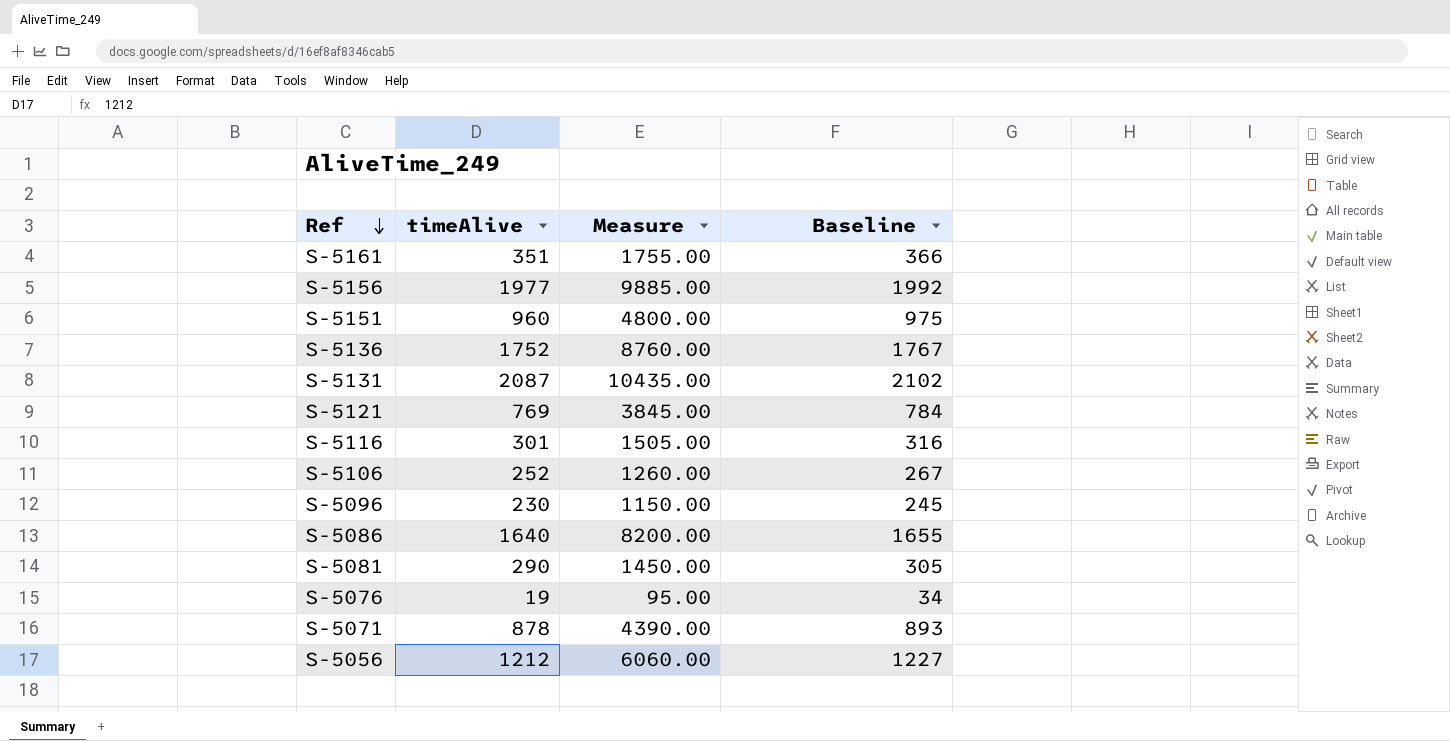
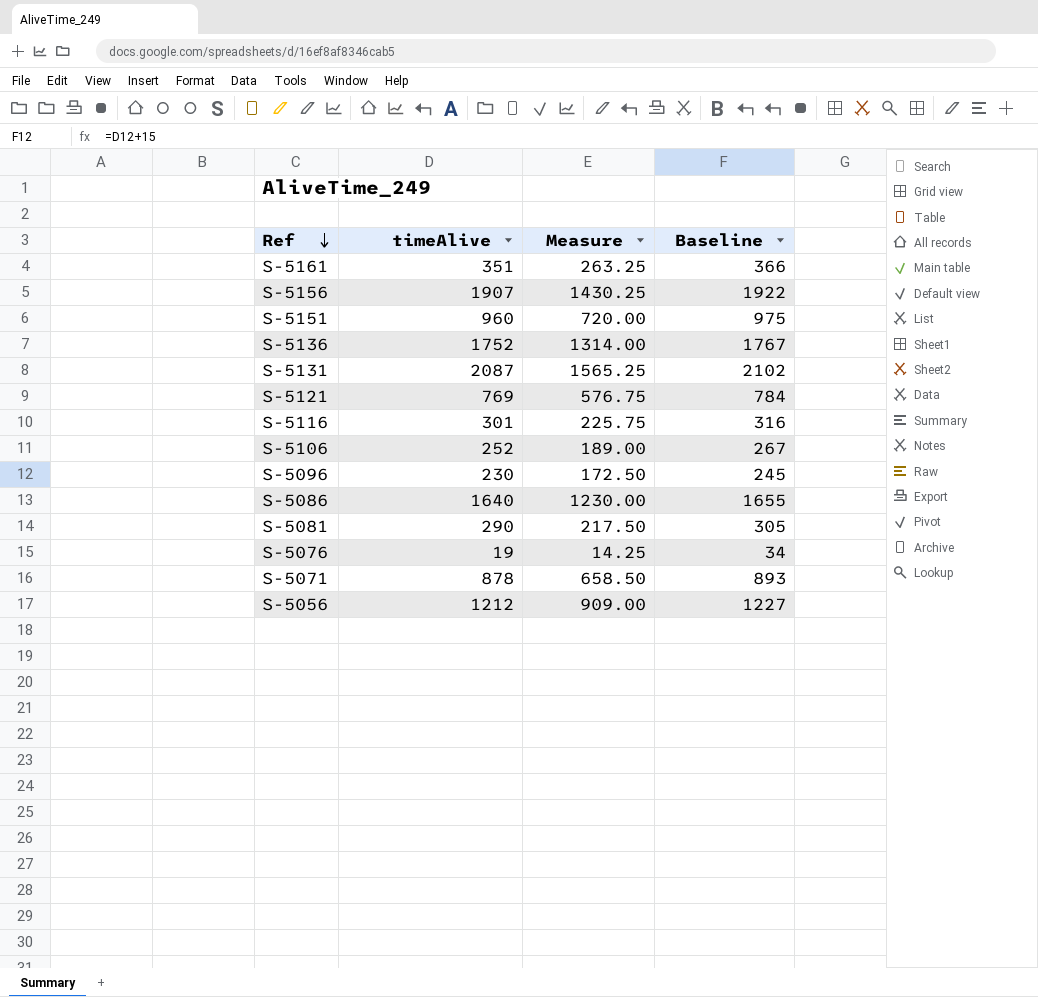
column Measure | formula: [timeAlive] * 5 -> [timeAlive] * 0.75
S-5156 | timeAlive: 1977 -> 1907
S-5156 | Baseline: 1992 -> 1922

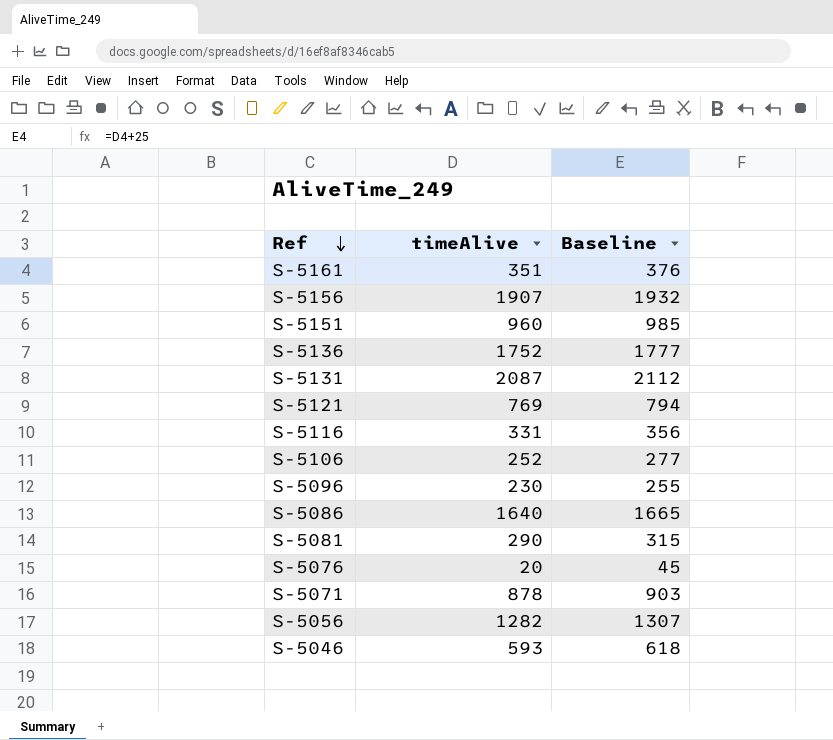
column Measure | formula: [timeAlive] * 0.75 -> none
column Baseline | formula: [timeAlive] + 15 -> [timeAlive] + 25
S-5116 | timeAlive: 301 -> 331
S-5076 | timeAlive: 19 -> 20
S-5056 | timeAlive: 1212 -> 1282
row S-5046: none -> 593 | 618

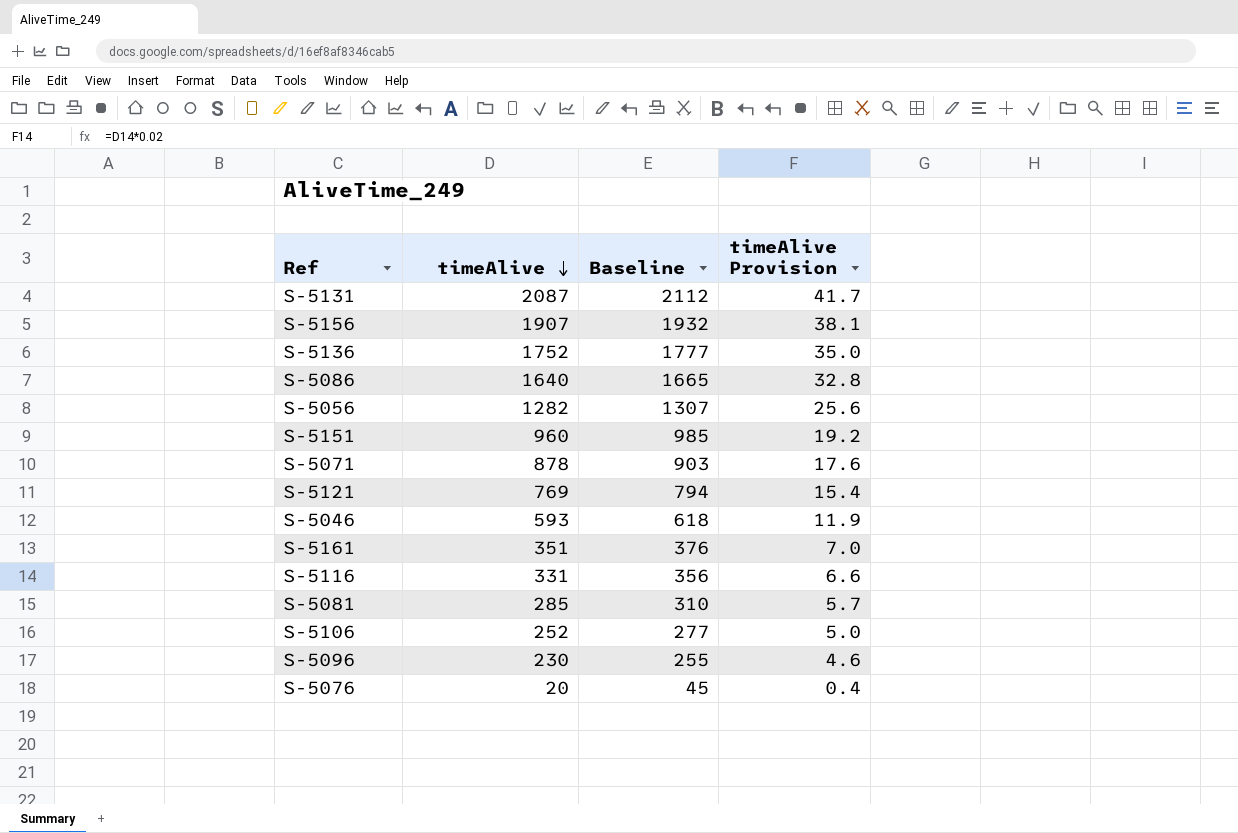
row order: Ref descending -> timeAlive descending
column timeAlive Provision | formula: none -> [timeAlive] * 0.02
S-5081 | timeAlive: 290 -> 285
S-5081 | Baseline: 315 -> 310

